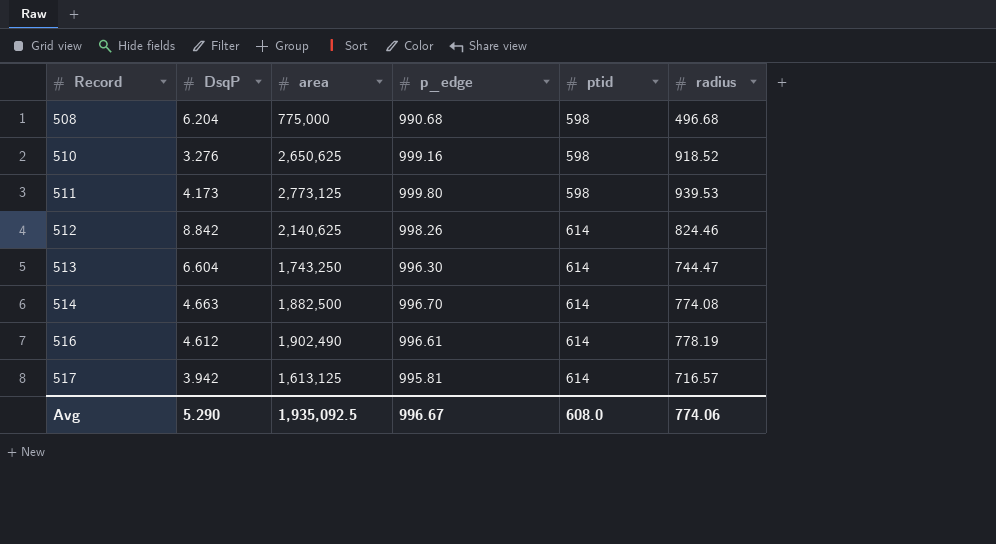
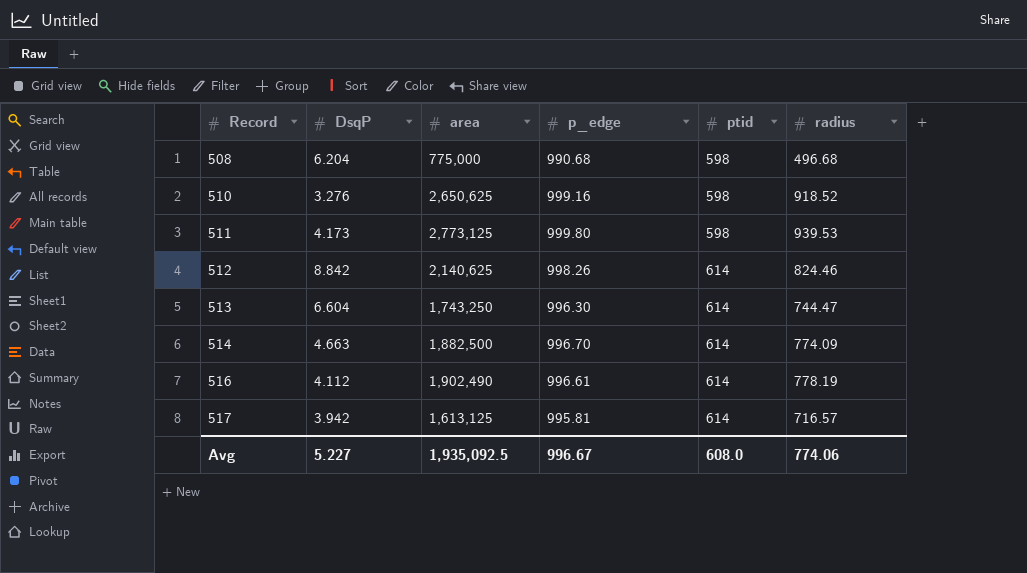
514 | radius: 774.08 -> 774.09
516 | DsqP: 4.612 -> 4.112
Avg | DsqP: 5.290 -> 5.227

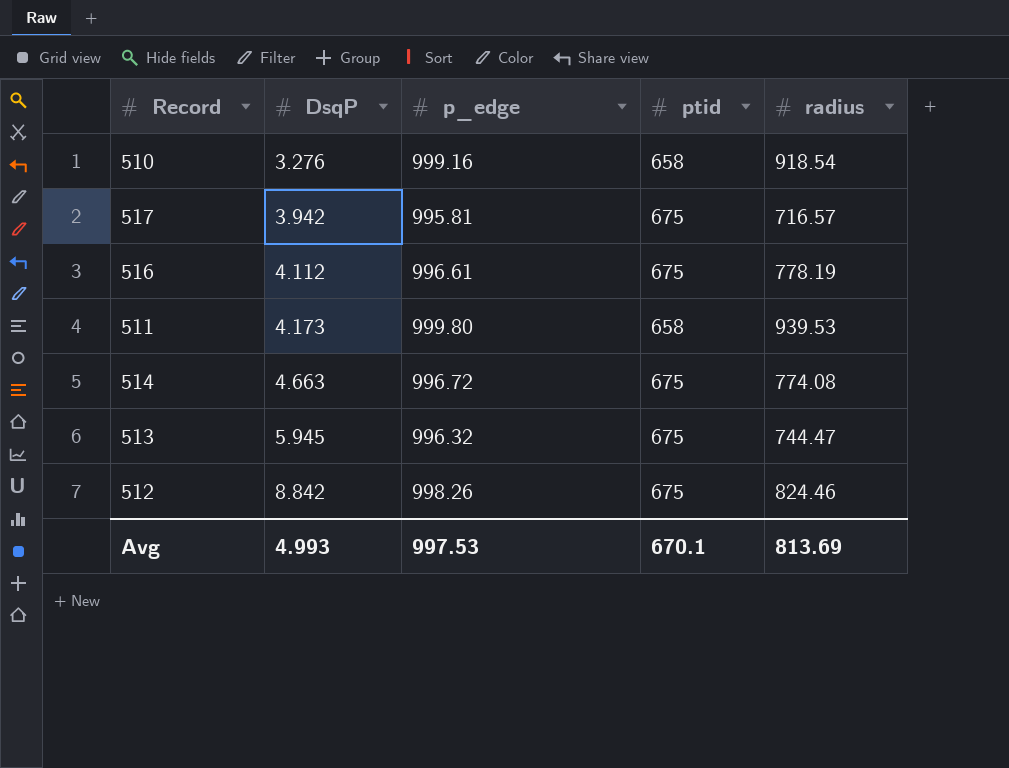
row order: Record ascending -> DsqP ascending
column area | position: 3 -> none
row 508: 6.204 | 775,000 | 990.68 | 598 | 496.68 -> none
510 | ptid: 598 -> 658
510 | radius: 918.52 -> 918.54
517 | ptid: 614 -> 675
516 | ptid: 614 -> 675
511 | ptid: 598 -> 658
514 | p_edge: 996.70 -> 996.72
514 | ptid: 614 -> 675
514 | radius: 774.09 -> 774.08
513 | DsqP: 6.604 -> 5.945
513 | p_edge: 996.30 -> 996.32
513 | ptid: 614 -> 675
512 | ptid: 614 -> 675
Avg | DsqP: 5.227 -> 4.993
Avg | p_edge: 996.67 -> 997.53
Avg | ptid: 608.0 -> 670.1
Avg | radius: 774.06 -> 813.69

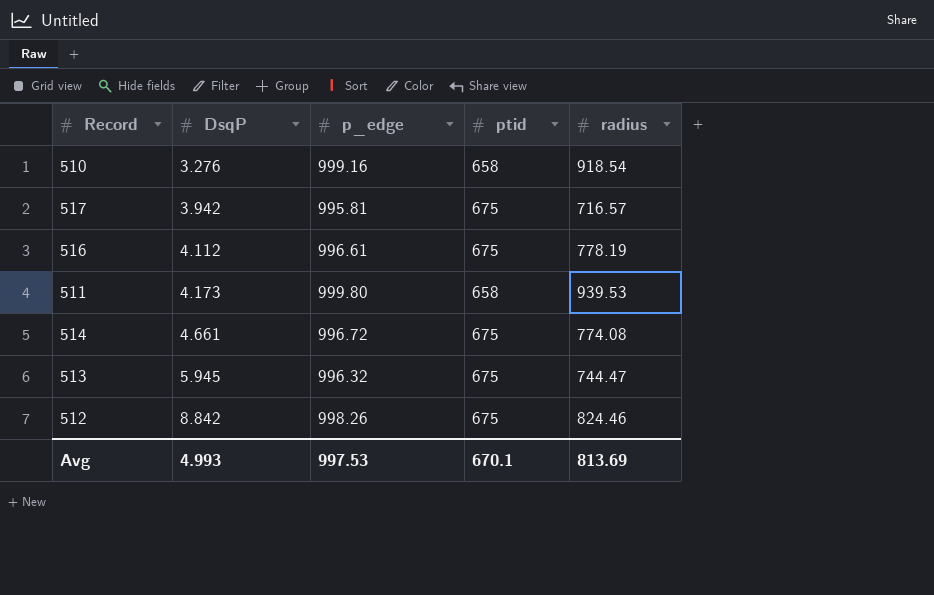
514 | DsqP: 4.663 -> 4.661

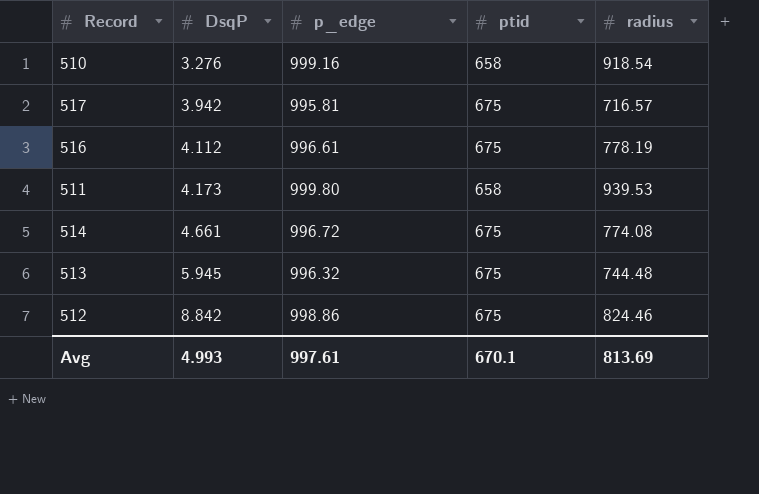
513 | radius: 744.47 -> 744.48
512 | p_edge: 998.26 -> 998.86
Avg | p_edge: 997.53 -> 997.61

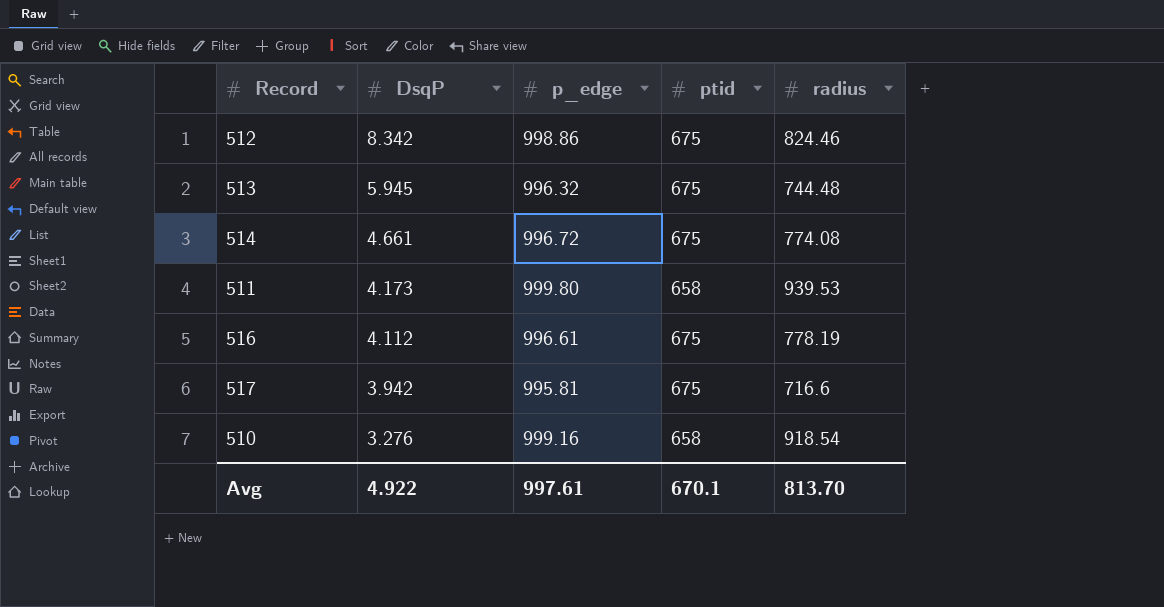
row order: DsqP ascending -> DsqP descending
512 | DsqP: 8.842 -> 8.342
517 | radius: 716.57 -> 716.6
Avg | DsqP: 4.993 -> 4.922
Avg | radius: 813.69 -> 813.70

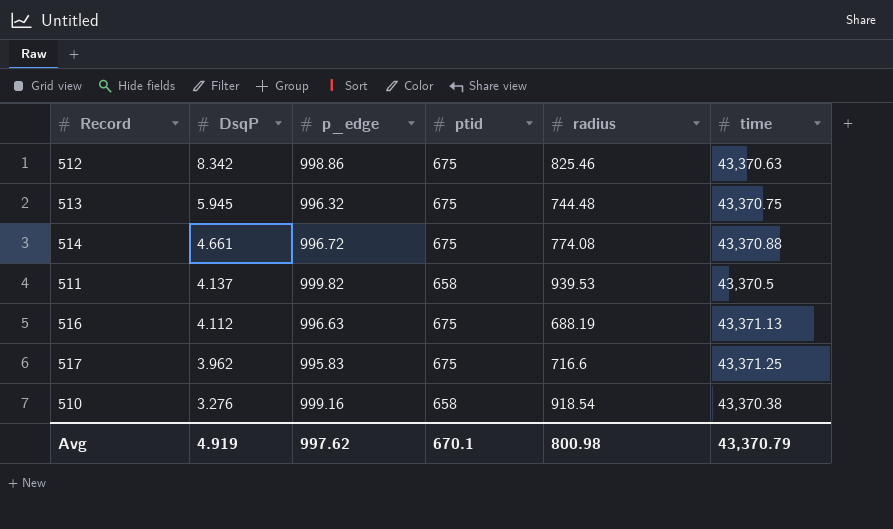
column time | position: none -> 6
512 | radius: 824.46 -> 825.46
511 | DsqP: 4.173 -> 4.137
511 | p_edge: 999.80 -> 999.82
516 | p_edge: 996.61 -> 996.63
516 | radius: 778.19 -> 688.19
517 | DsqP: 3.942 -> 3.962
517 | p_edge: 995.81 -> 995.83
Avg | DsqP: 4.922 -> 4.919
Avg | p_edge: 997.61 -> 997.62
Avg | radius: 813.70 -> 800.98

